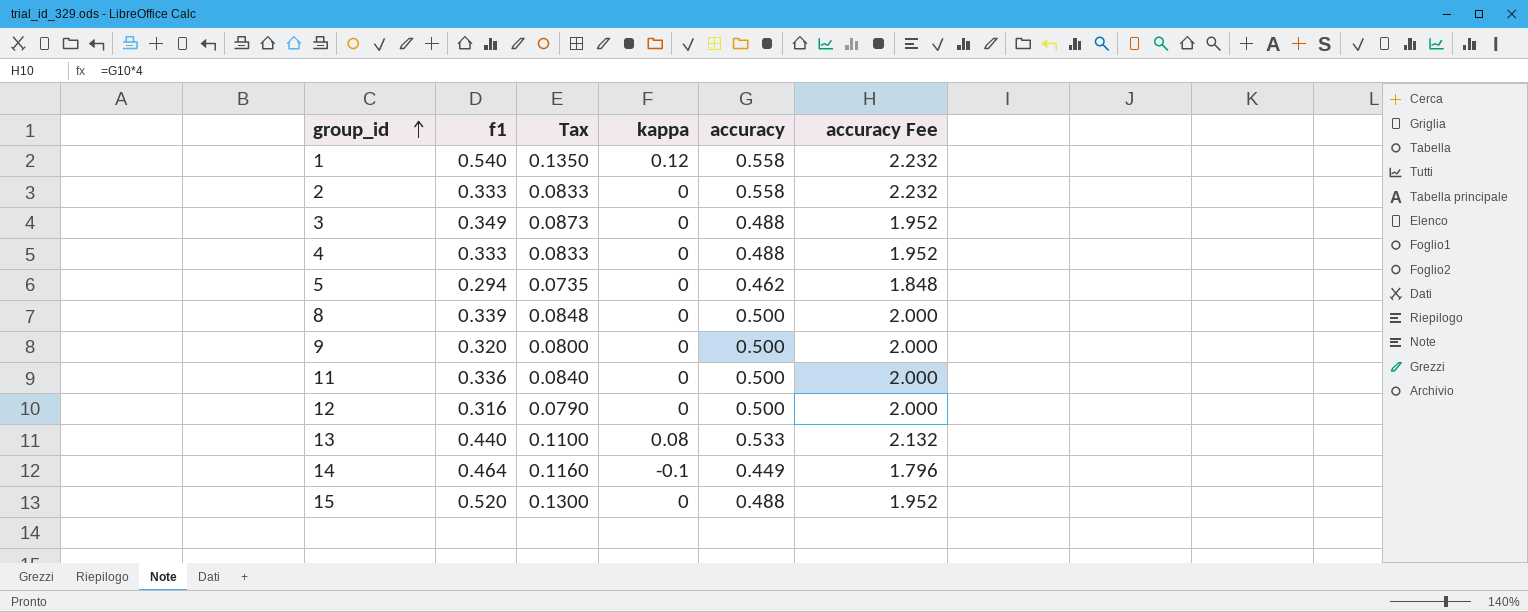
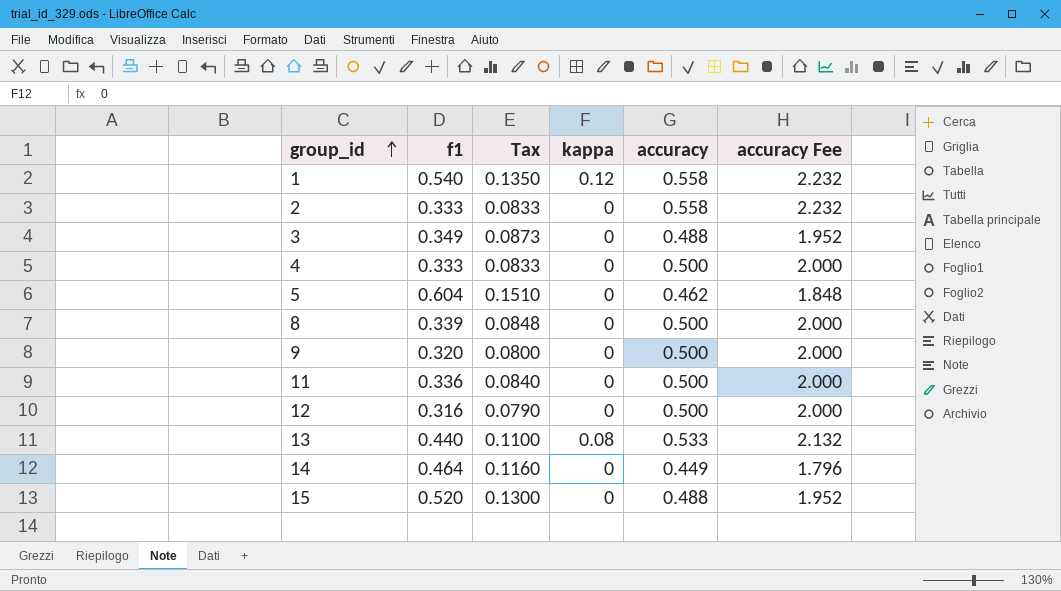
4 | accuracy: 0.488 -> 0.500
4 | accuracy Fee: 1.952 -> 2.000
5 | f1: 0.294 -> 0.604
5 | Tax: 0.0735 -> 0.1510
14 | kappa: -0.1 -> 0

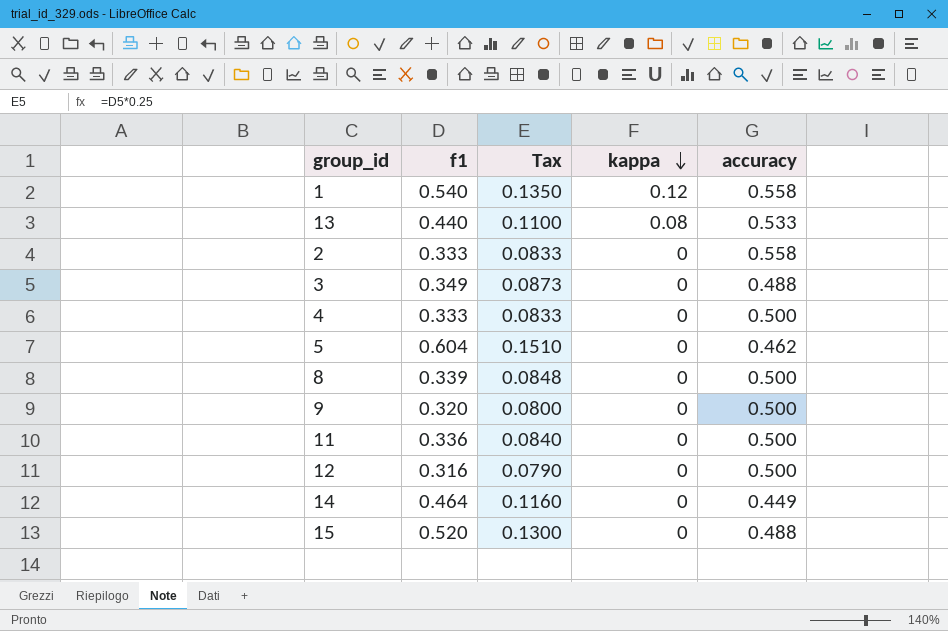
row order: group_id ascending -> kappa descending
column accuracy Fee | formula: [accuracy] * 4 -> none

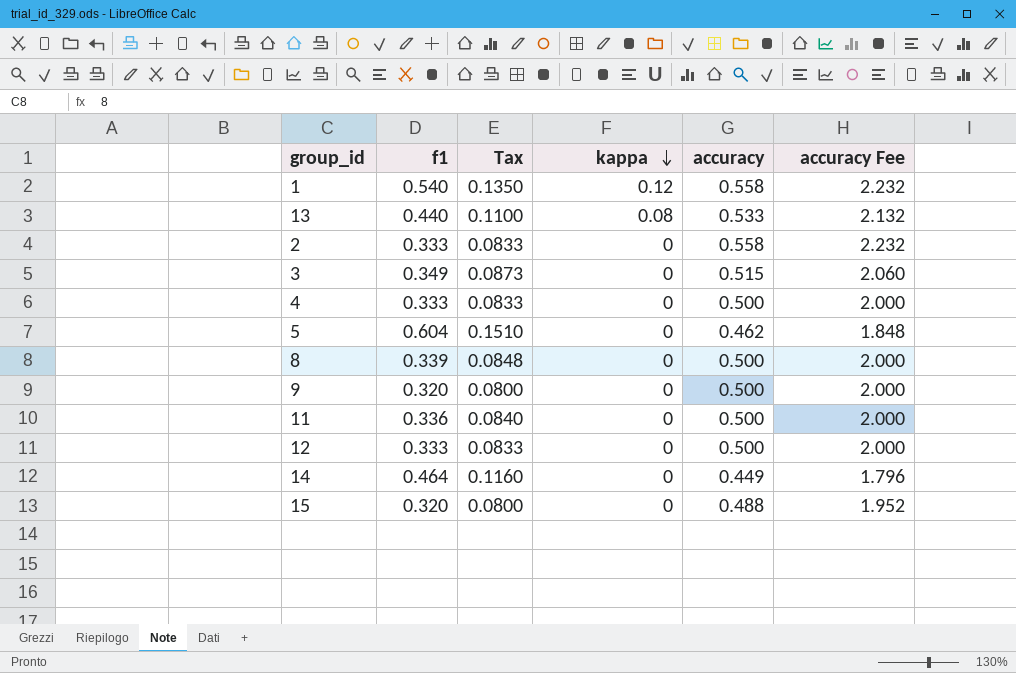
column accuracy Fee | formula: none -> [accuracy] * 4
3 | accuracy: 0.488 -> 0.515
12 | f1: 0.316 -> 0.333
12 | Tax: 0.0790 -> 0.0833
15 | f1: 0.520 -> 0.320
15 | Tax: 0.1300 -> 0.0800

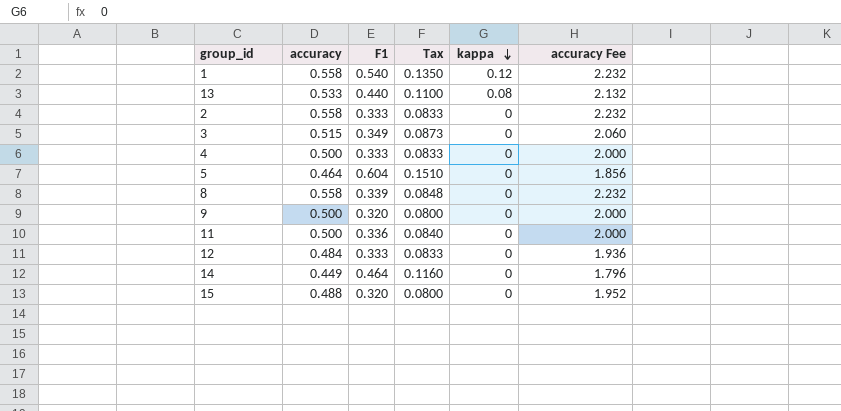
column accuracy | position: 5 -> 2
column name: f1 -> F1
5 | accuracy: 0.462 -> 0.464
5 | accuracy Fee: 1.848 -> 1.856
8 | accuracy: 0.500 -> 0.558
8 | accuracy Fee: 2.000 -> 2.232
12 | accuracy: 0.500 -> 0.484
12 | accuracy Fee: 2.000 -> 1.936

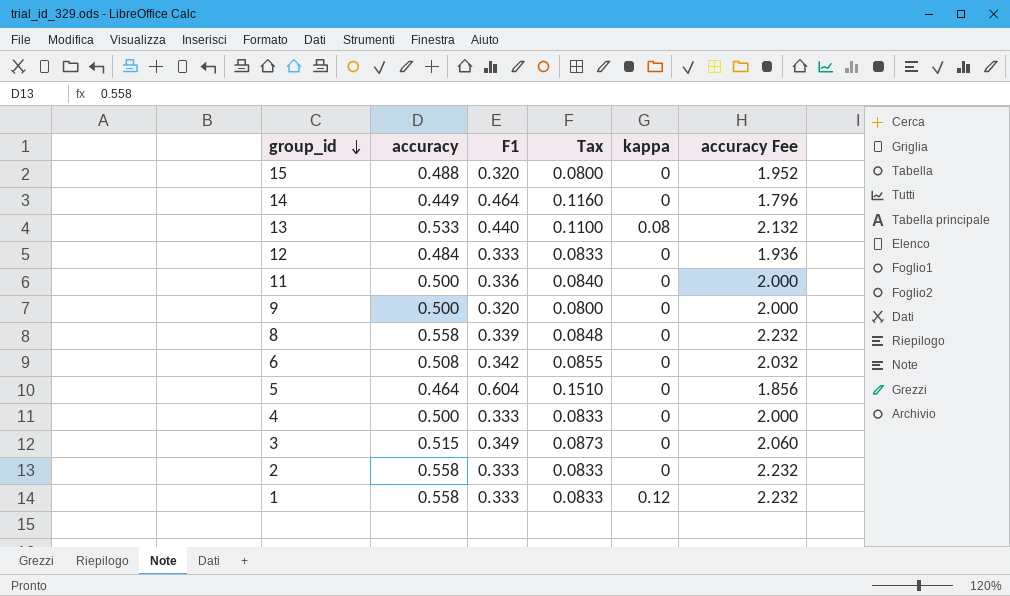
row order: kappa descending -> group_id descending
row 6: none -> 0.508 | 0.342 | 0.0855 | 0 | 2.032
1 | F1: 0.540 -> 0.333
1 | Tax: 0.1350 -> 0.0833

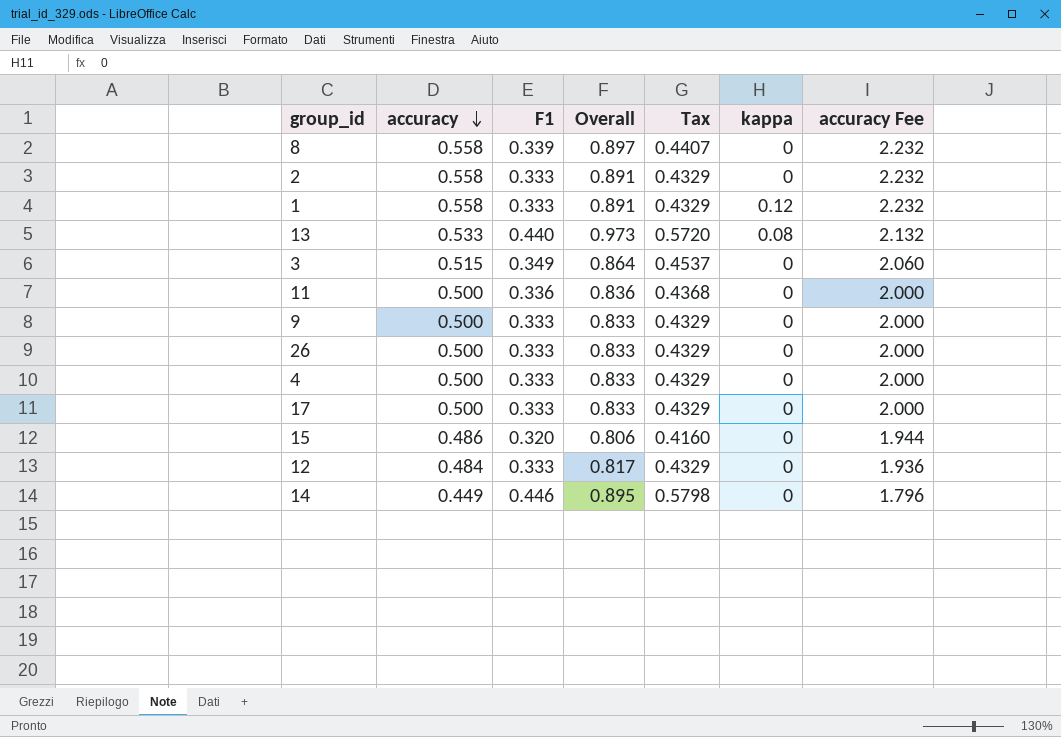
row order: group_id descending -> accuracy descending
column Overall | formula: none -> [accuracy] + [F1]
column Tax | formula: [F1] * 0.25 -> [F1] * 1.3
row 6: 0.508 | 0.342 | 0.0855 | 0 | 2.032 -> none
row 5: 0.464 | 0.604 | 0.1510 | 0 | 1.856 -> none
9 | F1: 0.320 -> 0.333
row 26: none -> 0.500 | 0.333 | 0.833 | 0.4329 | 0 | 2.000
row 17: none -> 0.500 | 0.333 | 0.833 | 0.4329 | 0 | 2.000
15 | accuracy: 0.488 -> 0.486
15 | accuracy Fee: 1.952 -> 1.944
14 | F1: 0.464 -> 0.446

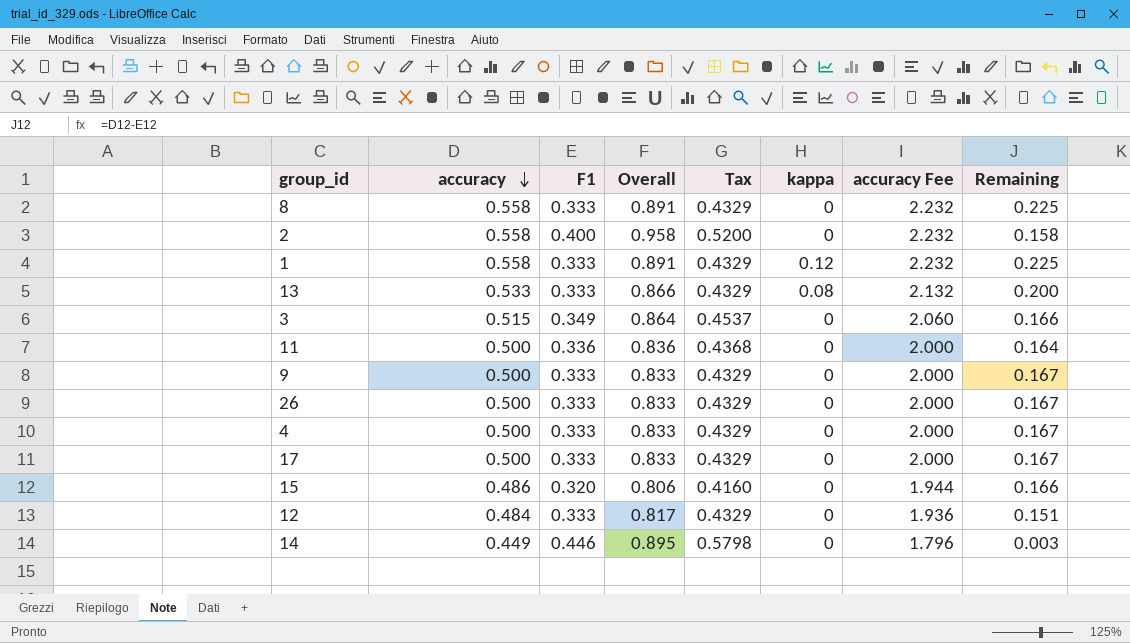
column Remaining | formula: none -> [accuracy] - [F1]
8 | F1: 0.339 -> 0.333
8 | Overall: 0.897 -> 0.891
8 | Tax: 0.4407 -> 0.4329
2 | F1: 0.333 -> 0.400
2 | Overall: 0.891 -> 0.958
2 | Tax: 0.4329 -> 0.5200
13 | F1: 0.440 -> 0.333
13 | Overall: 0.973 -> 0.866
13 | Tax: 0.5720 -> 0.4329

